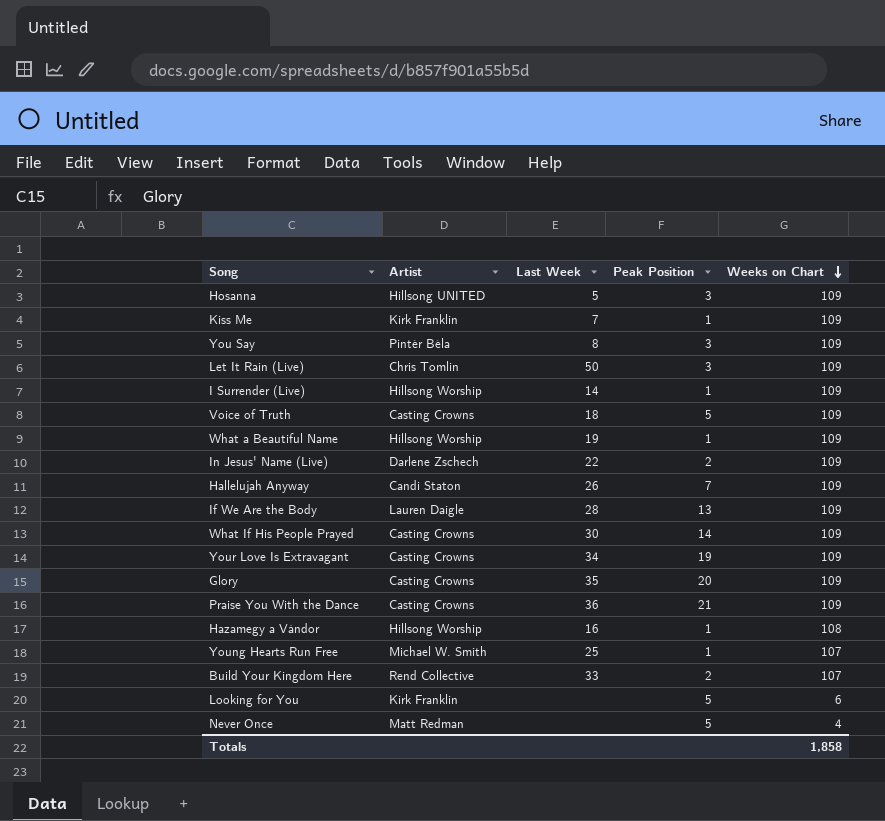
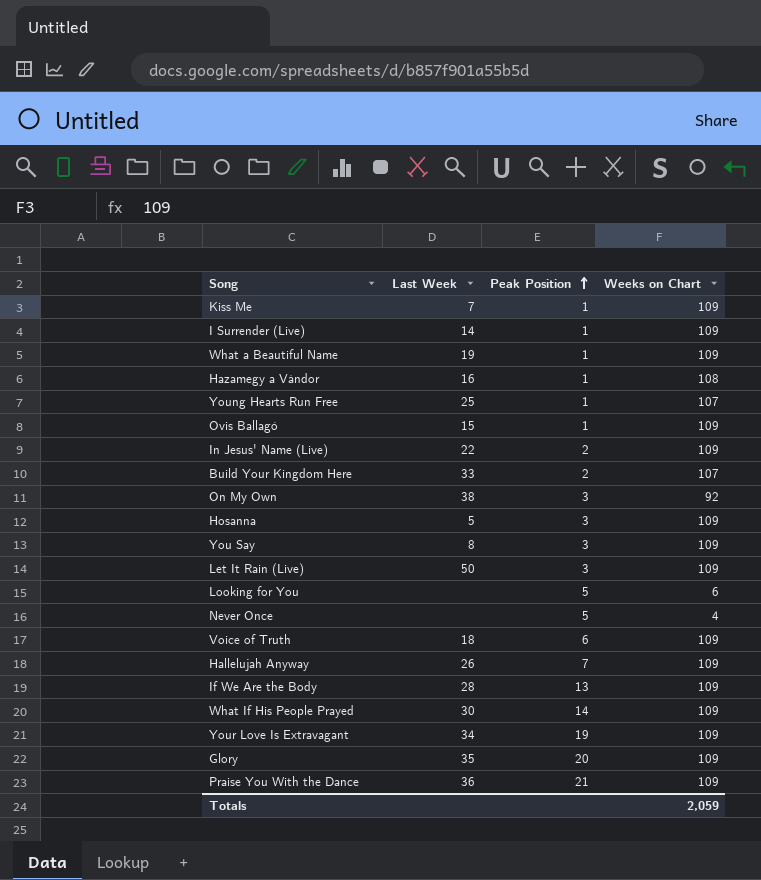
row order: Weeks on Chart descending -> Peak Position ascending
column Artist | position: 2 -> none
row Ovis Ballagó: none -> 15 | 1 | 109
row On My Own: none -> 38 | 3 | 92
Voice of Truth | Peak Position: 5 -> 6
Totals | Weeks on Chart: 1,858 -> 2,059

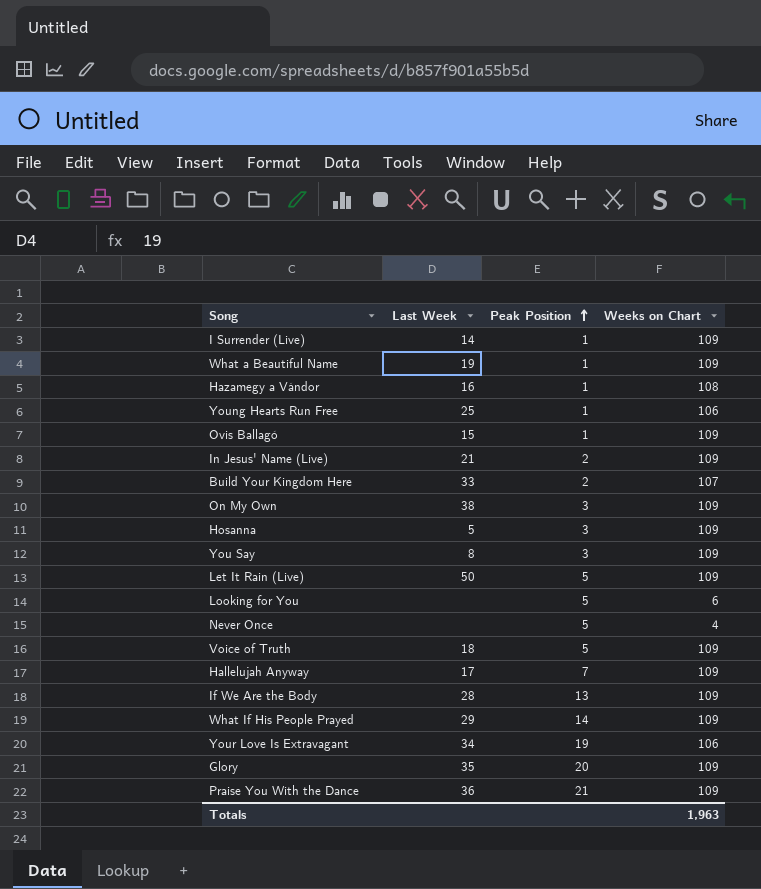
row Kiss Me: 7 | 1 | 109 -> none
Young Hearts Run Free | Weeks on Chart: 107 -> 106
In Jesus' Name (Live) | Last Week: 22 -> 21
On My Own | Weeks on Chart: 92 -> 109
Let It Rain (Live) | Peak Position: 3 -> 5
Voice of Truth | Peak Position: 6 -> 5
Hallelujah Anyway | Last Week: 26 -> 17
What If His People Prayed | Last Week: 30 -> 29
Your Love Is Extravagant | Weeks on Chart: 109 -> 106
Totals | Weeks on Chart: 2,059 -> 1,963

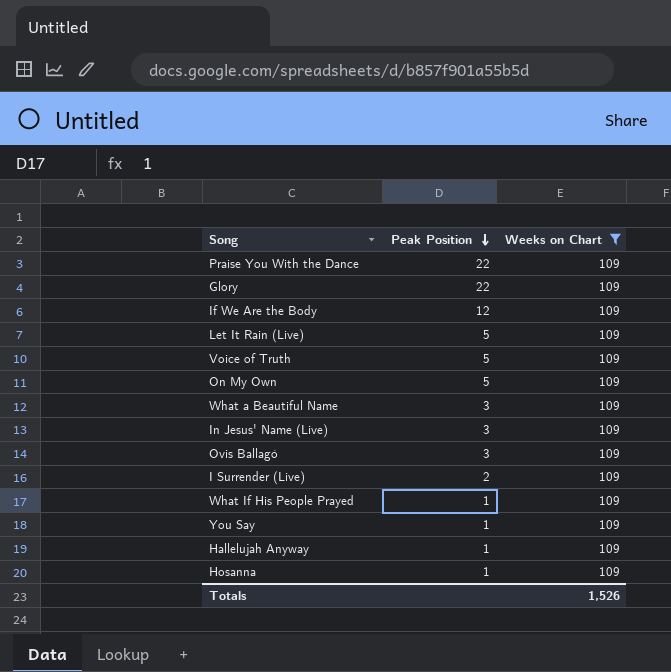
filter: none -> Weeks on Chart = 109
row order: Peak Position ascending -> Peak Position descending
column Last Week | position: 2 -> none
Praise You With the Dance | Peak Position: 21 -> 22
Glory | Peak Position: 20 -> 22
If We Are the Body | Peak Position: 13 -> 12
On My Own | Peak Position: 3 -> 5
What a Beautiful Name | Peak Position: 1 -> 3
In Jesus' Name (Live) | Peak Position: 2 -> 3
Ovis Ballagó | Peak Position: 1 -> 3
I Surrender (Live) | Peak Position: 1 -> 2
What If His People Prayed | Peak Position: 14 -> 1
You Say | Peak Position: 3 -> 1
Hallelujah Anyway | Peak Position: 7 -> 1
Hosanna | Peak Position: 3 -> 1
Totals | Weeks on Chart: 1,963 -> 1,526

